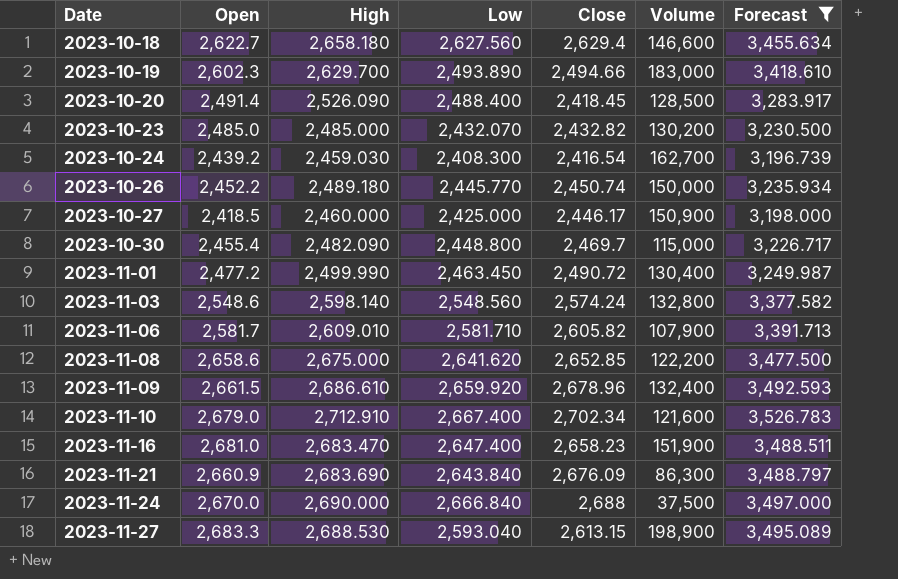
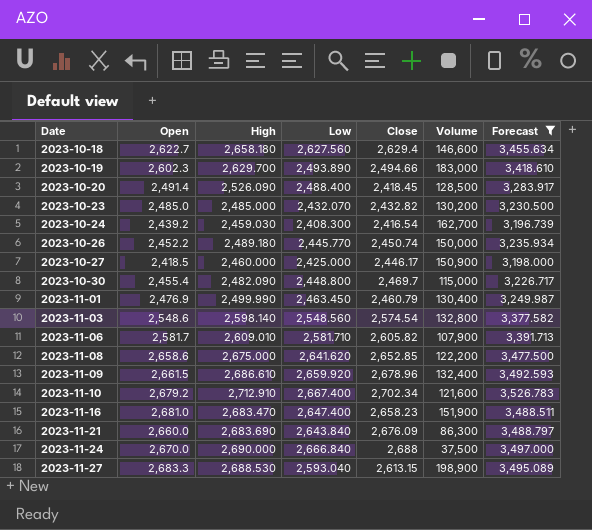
2023-11-01 | Open: 2,477.2 -> 2,476.9
2023-11-01 | Close: 2,490.72 -> 2,460.79
2023-11-03 | Close: 2,574.24 -> 2,574.54
2023-11-10 | Open: 2,679.0 -> 2,679.2
2023-11-21 | Open: 2,660.9 -> 2,660.0

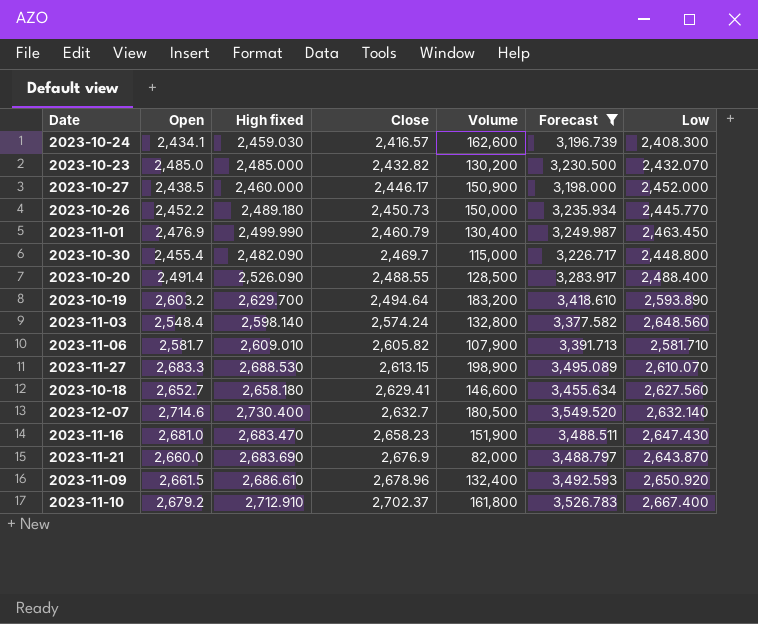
row order: Date ascending -> Close ascending
column name: High -> High fixed
column Low | position: 4 -> 7
row 2023-11-08: 2,658.6 | 2,675.000 | 2,641.620 | 2,652.85 | 122,200 | 3,477.500 -> none
row 2023-11-24: 2,670.0 | 2,690.000 | 2,666.840 | 2,688 | 37,500 | 3,497.000 -> none
2023-10-24 | Open: 2,439.2 -> 2,434.1
2023-10-24 | Close: 2,416.54 -> 2,416.57
2023-10-24 | Volume: 162,700 -> 162,600
2023-10-27 | Open: 2,418.5 -> 2,438.5
2023-10-27 | Low: 2,425.000 -> 2,452.000
2023-10-26 | Close: 2,450.74 -> 2,450.73
2023-10-20 | Close: 2,418.45 -> 2,488.55
2023-10-19 | Open: 2,602.3 -> 2,603.2
2023-10-19 | Close: 2,494.66 -> 2,494.64
2023-10-19 | Volume: 183,000 -> 183,200
2023-10-19 | Low: 2,493.890 -> 2,593.890
2023-11-03 | Open: 2,548.6 -> 2,548.4
2023-11-03 | Close: 2,574.54 -> 2,574.24
2023-11-03 | Low: 2,548.560 -> 2,648.560
2023-11-27 | Low: 2,593.040 -> 2,610.070
2023-10-18 | Open: 2,622.7 -> 2,652.7
2023-10-18 | Close: 2,629.4 -> 2,629.41
row 2023-12-07: none -> 2,714.6 | 2,730.400 | 2,632.7 | 180,500 | 3,549.520 | 2,632.140
2023-11-16 | Low: 2,647.400 -> 2,647.430
2023-11-21 | Close: 2,676.09 -> 2,676.9
2023-11-21 | Volume: 86,300 -> 82,000
2023-11-21 | Low: 2,643.840 -> 2,643.870
2023-11-09 | Low: 2,659.920 -> 2,650.920
2023-11-10 | Close: 2,702.34 -> 2,702.37
2023-11-10 | Volume: 121,600 -> 161,800

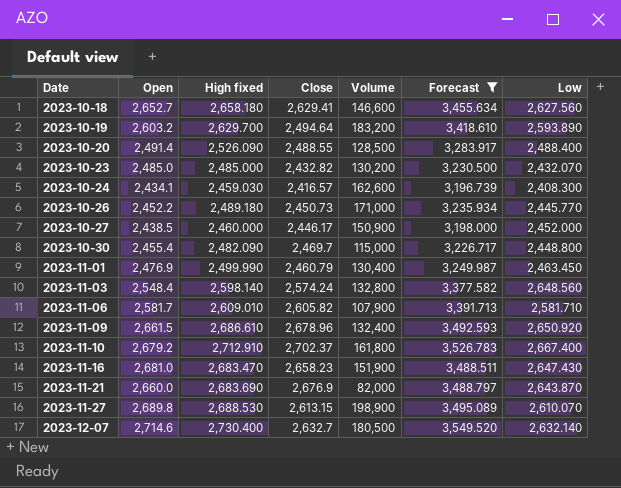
row order: Close ascending -> Date ascending
2023-10-26 | Volume: 150,000 -> 171,000
2023-11-27 | Open: 2,683.3 -> 2,689.8

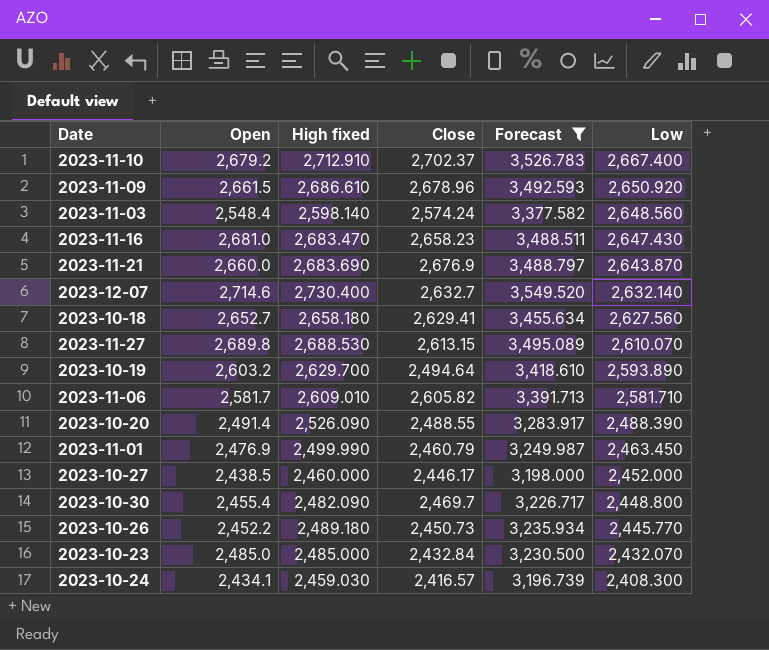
row order: Date ascending -> Low descending
column Volume | position: 5 -> none
2023-10-20 | Low: 2,488.400 -> 2,488.390
2023-10-23 | Close: 2,432.82 -> 2,432.84

